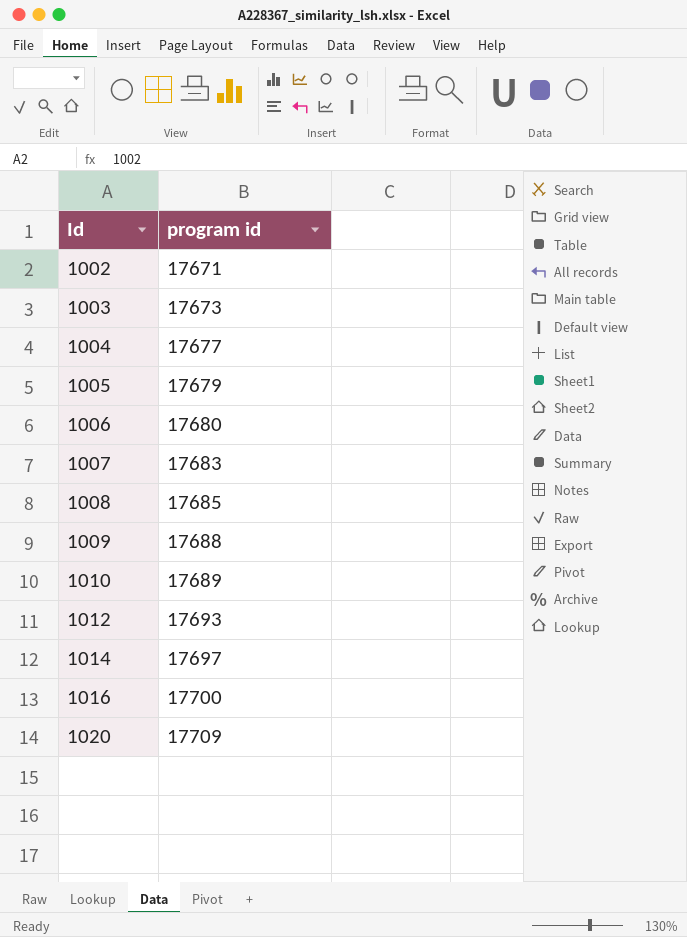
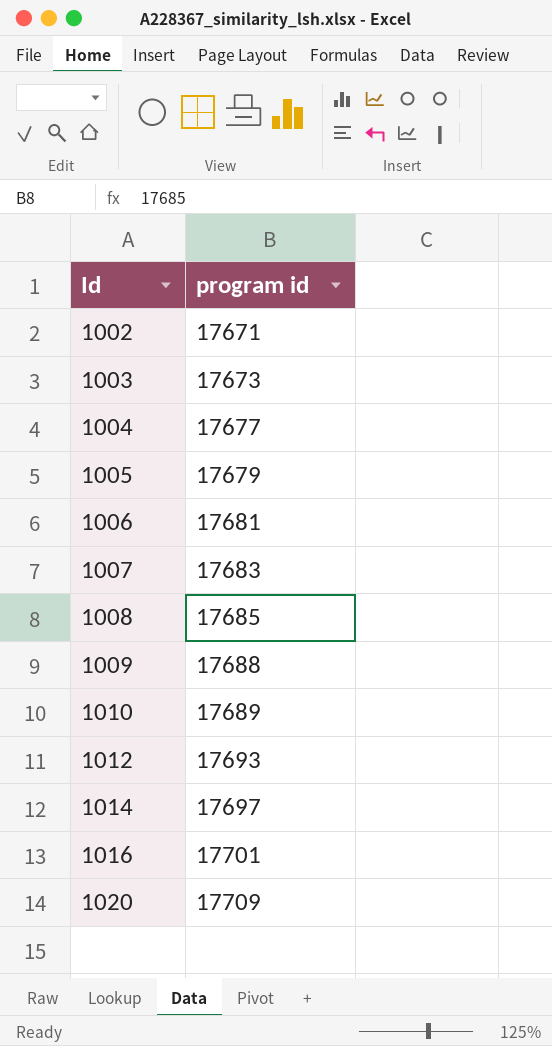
1006 | program id: 17680 -> 17681
1016 | program id: 17700 -> 17701

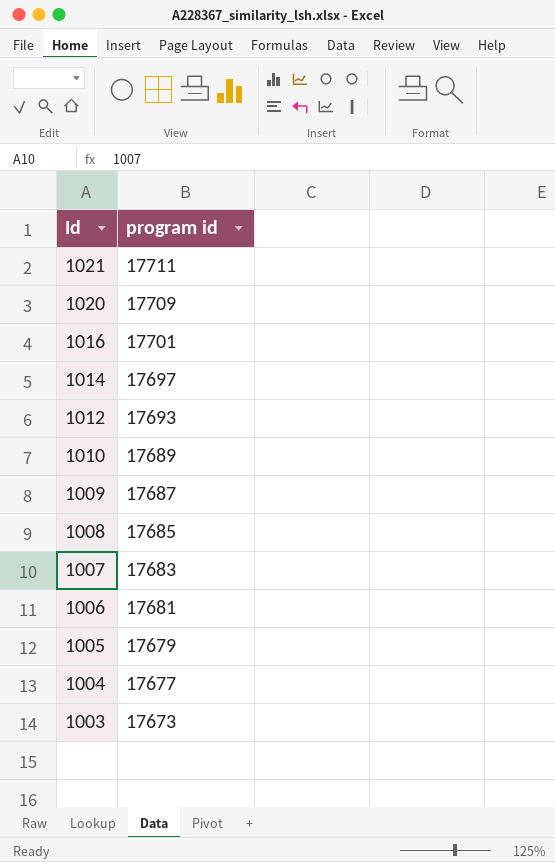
row order: Id ascending -> Id descending
row 1002: 17671 -> none
row 1021: none -> 17711
1009 | program id: 17688 -> 17687

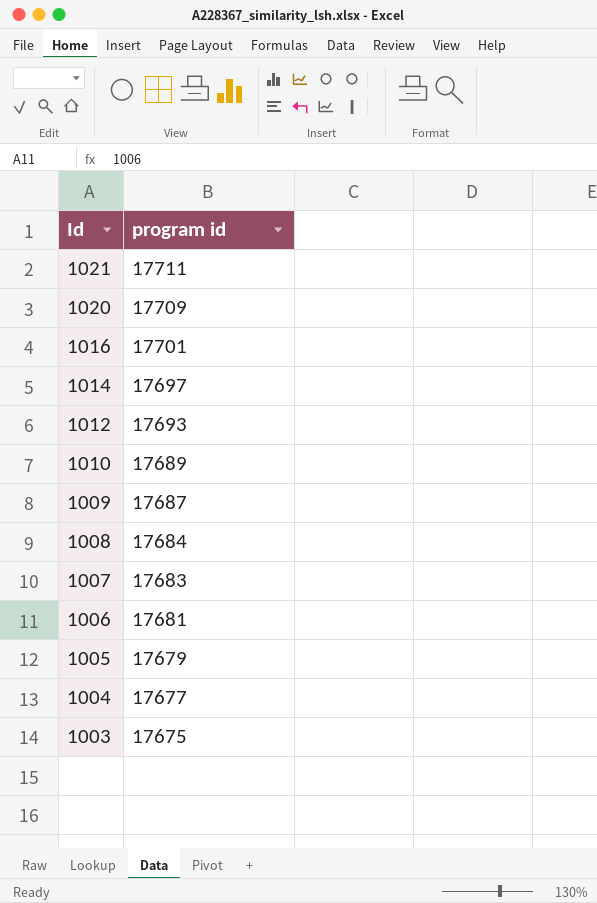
1008 | program id: 17685 -> 17684
1003 | program id: 17673 -> 17675

